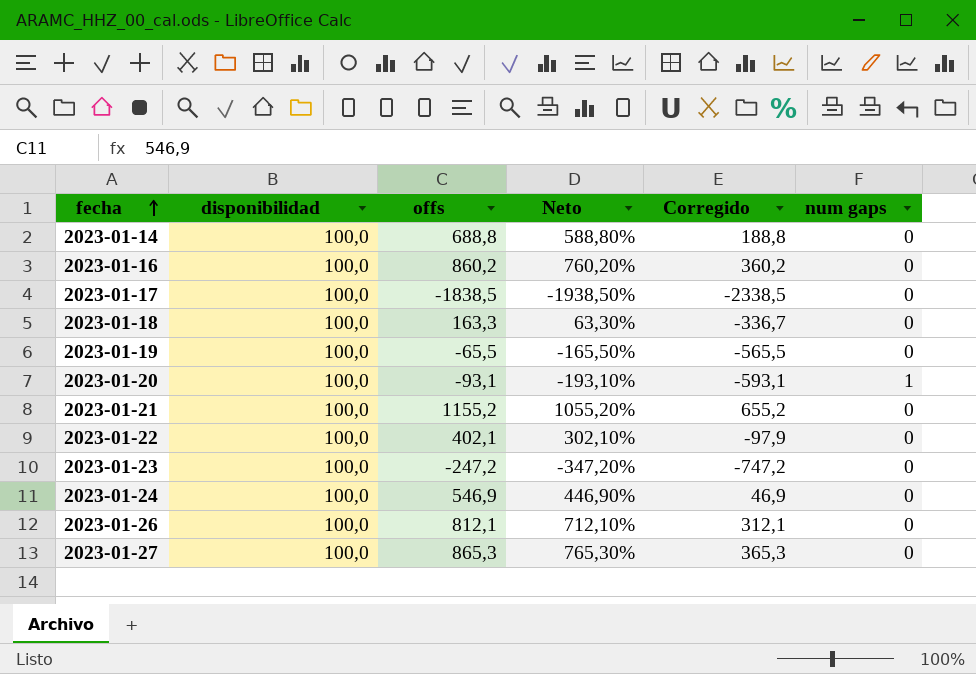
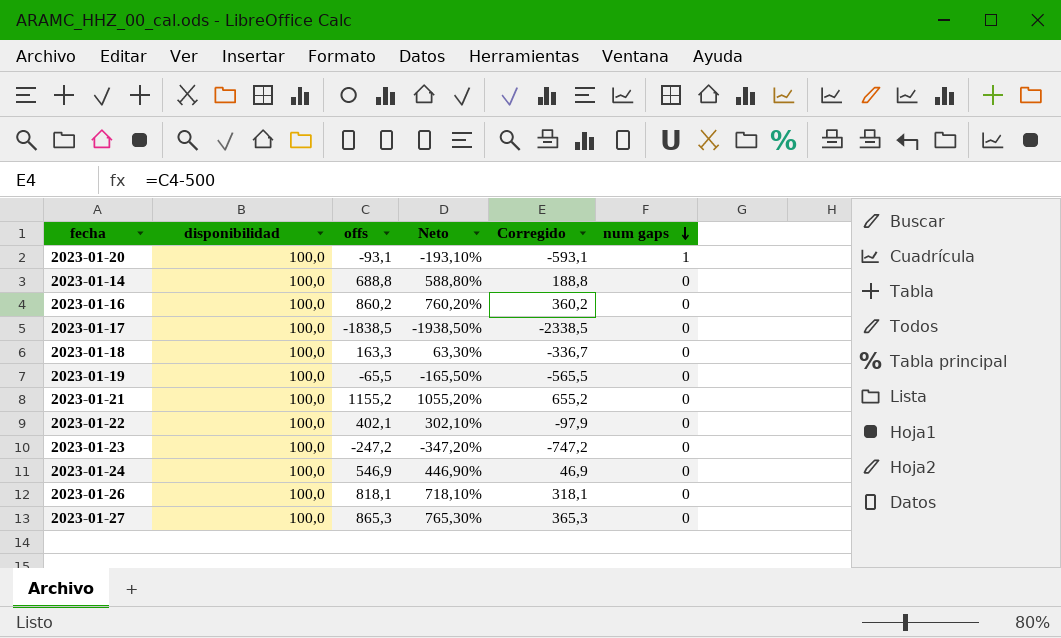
row order: fecha ascending -> num gaps descending
2023-01-26 | offs: 812,1 -> 818,1
2023-01-26 | Neto: 712,10% -> 718,10%
2023-01-26 | Corregido: 312,1 -> 318,1

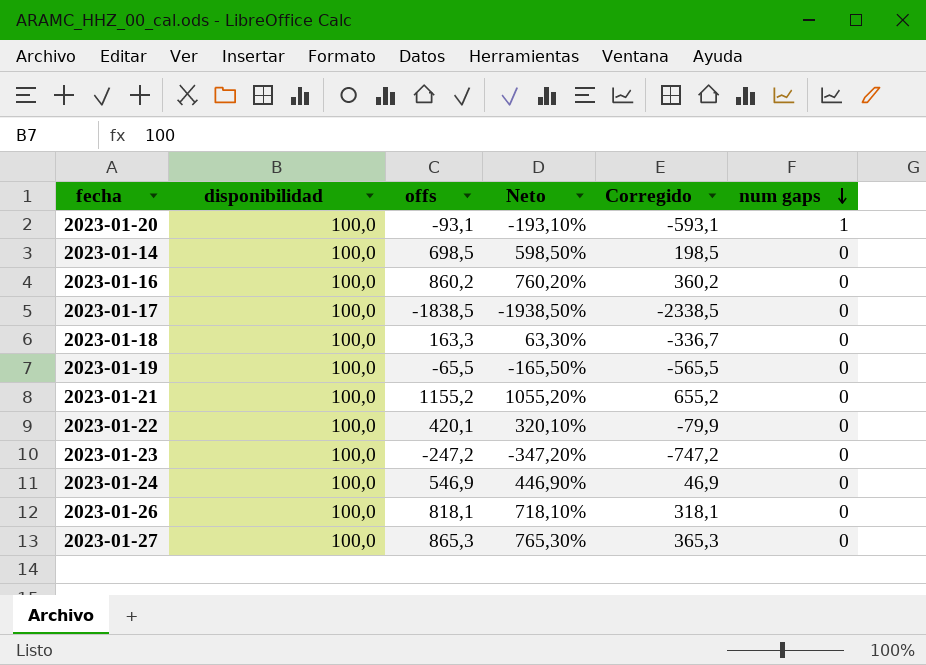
2023-01-14 | offs: 688,8 -> 698,5
2023-01-14 | Neto: 588,80% -> 598,50%
2023-01-14 | Corregido: 188,8 -> 198,5
2023-01-22 | offs: 402,1 -> 420,1
2023-01-22 | Neto: 302,10% -> 320,10%
2023-01-22 | Corregido: -97,9 -> -79,9

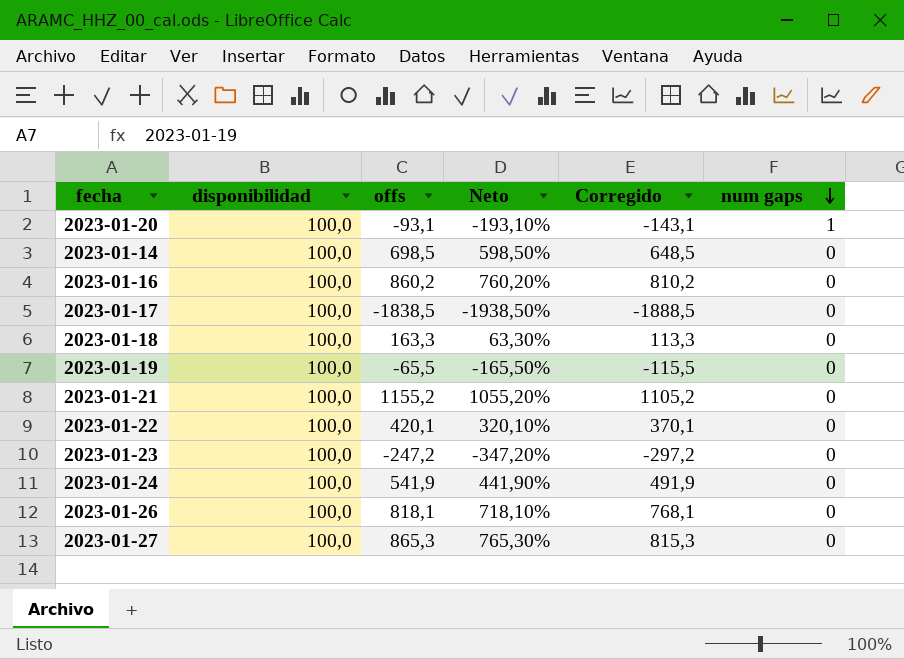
column Corregido | formula: [offs] - 500 -> [offs] - 50
2023-01-24 | offs: 546,9 -> 541,9
2023-01-24 | Neto: 446,90% -> 441,90%

